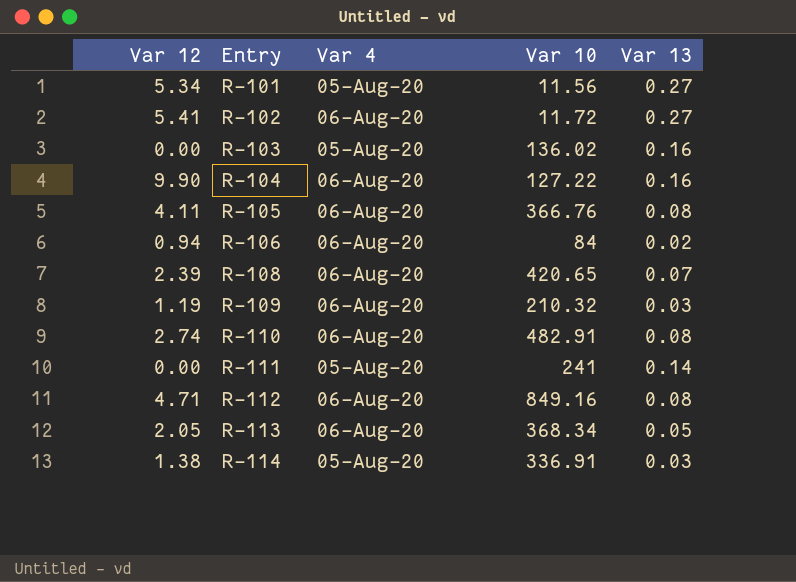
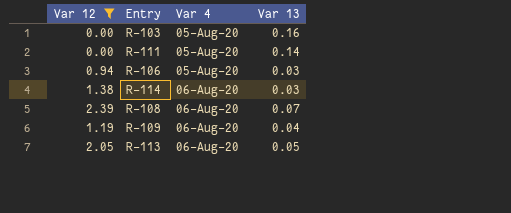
filter: none -> Var 12 <= 2.39
row order: Entry ascending -> Var 4 ascending
column Var 10 | position: 4 -> none
R-106 | Var 4: 06-Aug-20 -> 05-Aug-20
R-106 | Var 13: 0.02 -> 0.03
R-114 | Var 4: 05-Aug-20 -> 06-Aug-20
R-109 | Var 13: 0.03 -> 0.04

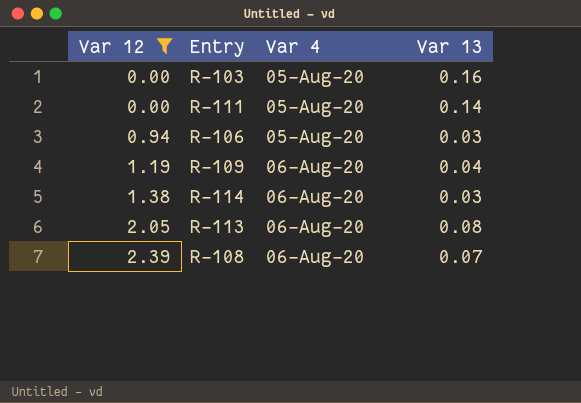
row order: Var 4 ascending -> Var 12 ascending
R-113 | Var 13: 0.05 -> 0.08

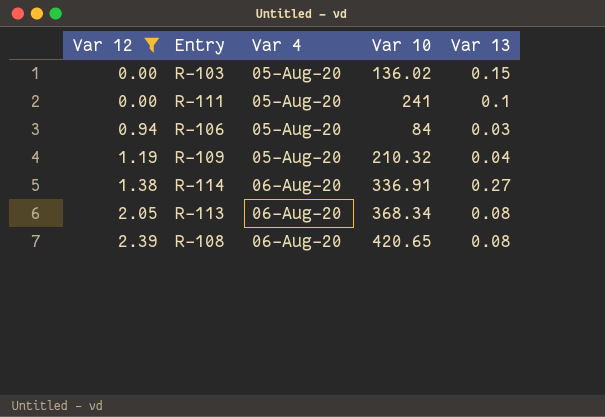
column Var 10 | position: none -> 4
R-103 | Var 13: 0.16 -> 0.15
R-111 | Var 13: 0.14 -> 0.1
R-109 | Var 4: 06-Aug-20 -> 05-Aug-20
R-114 | Var 13: 0.03 -> 0.27
R-108 | Var 13: 0.07 -> 0.08

